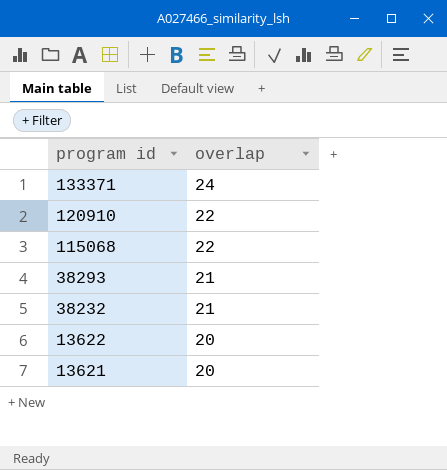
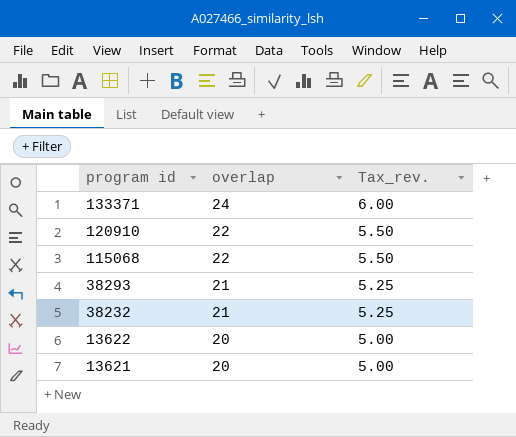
column Tax_rev. | formula: none -> [overlap] * 0.25

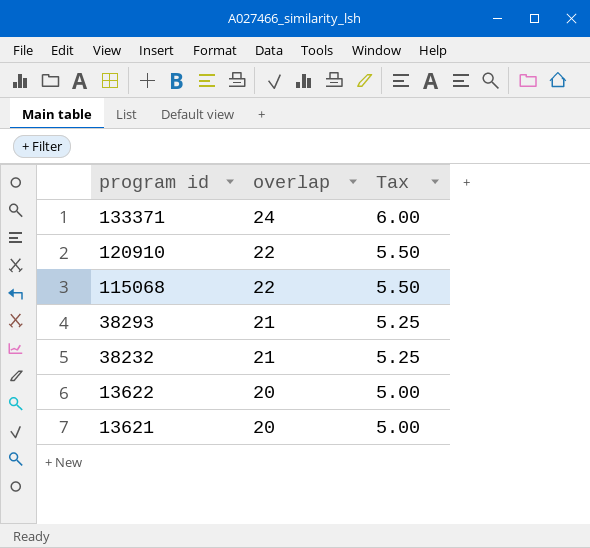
column name: Tax_rev. -> Tax

